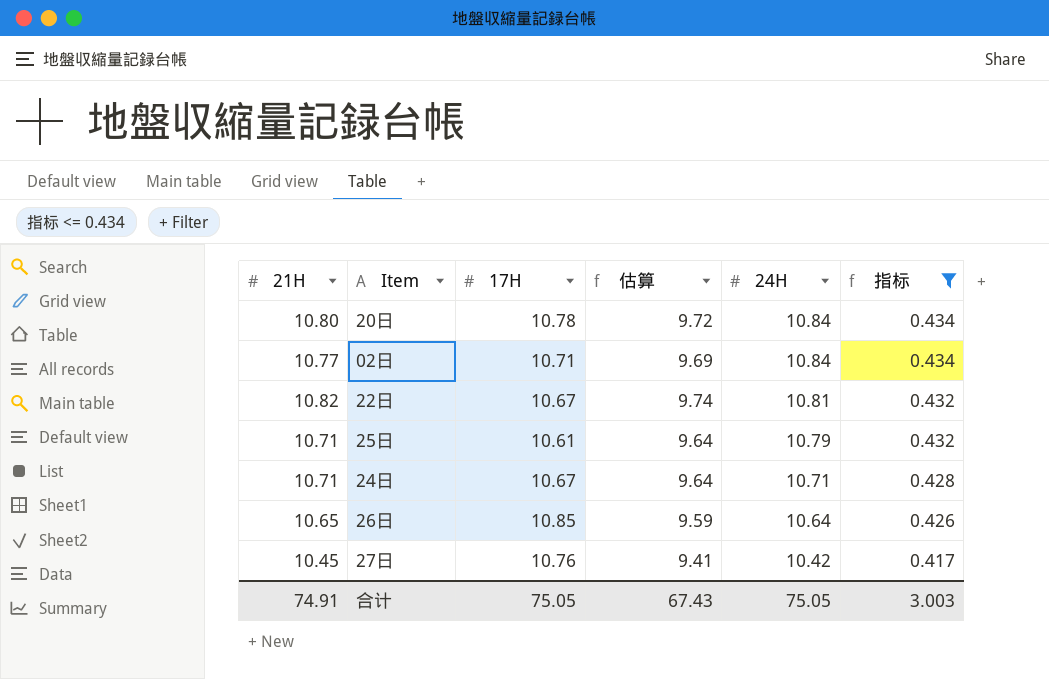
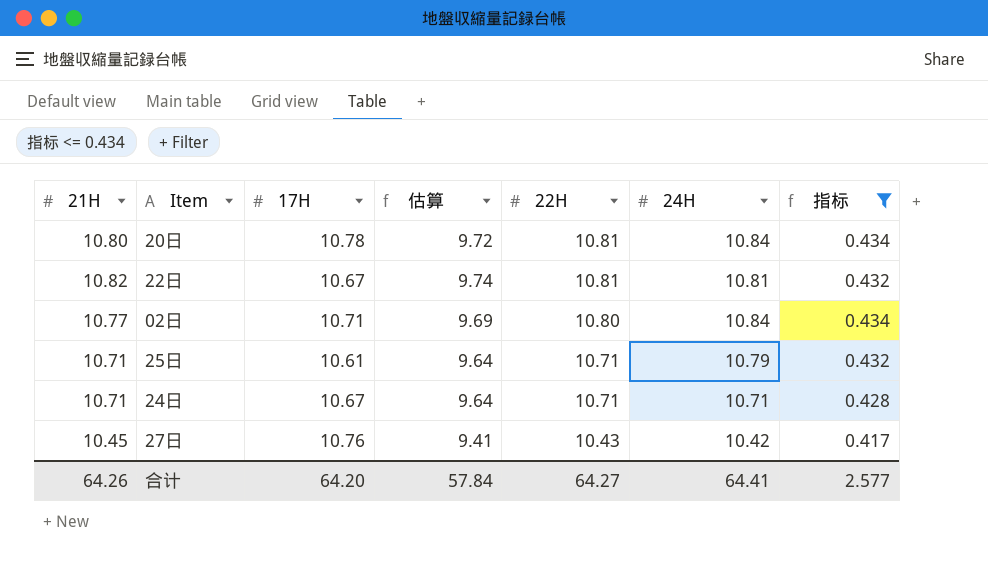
row order: 24H descending -> 22H descending
column 22H | position: none -> 5
row 26日: 10.65 | 10.85 | 9.59 | 10.64 | 0.426 -> none
合计 | 21H: 74.91 -> 64.26
合计 | 17H: 75.05 -> 64.20
合计 | 估算: 67.43 -> 57.84
合计 | 24H: 75.05 -> 64.41
合计 | 指标: 3.003 -> 2.577

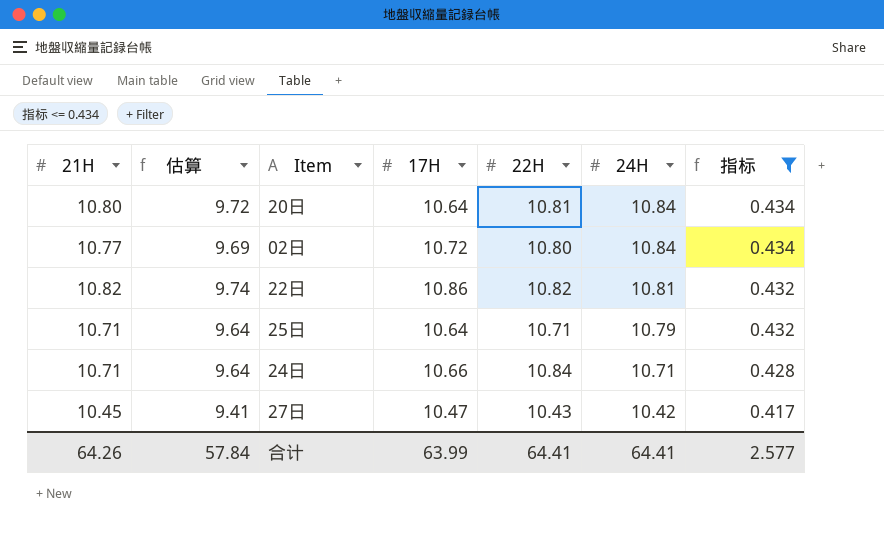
row order: 22H descending -> 24H descending
column 估算 | position: 4 -> 2
20日 | 17H: 10.78 -> 10.64
02日 | 17H: 10.71 -> 10.72
22日 | 17H: 10.67 -> 10.86
22日 | 22H: 10.81 -> 10.82
25日 | 17H: 10.61 -> 10.64
24日 | 17H: 10.67 -> 10.66
24日 | 22H: 10.71 -> 10.84
27日 | 17H: 10.76 -> 10.47
合计 | 17H: 64.20 -> 63.99
合计 | 22H: 64.27 -> 64.41

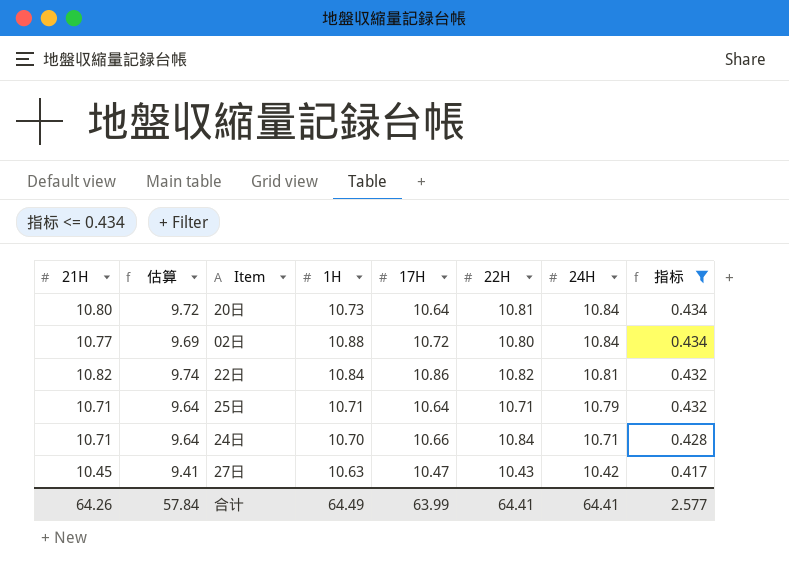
column 1H | position: none -> 4

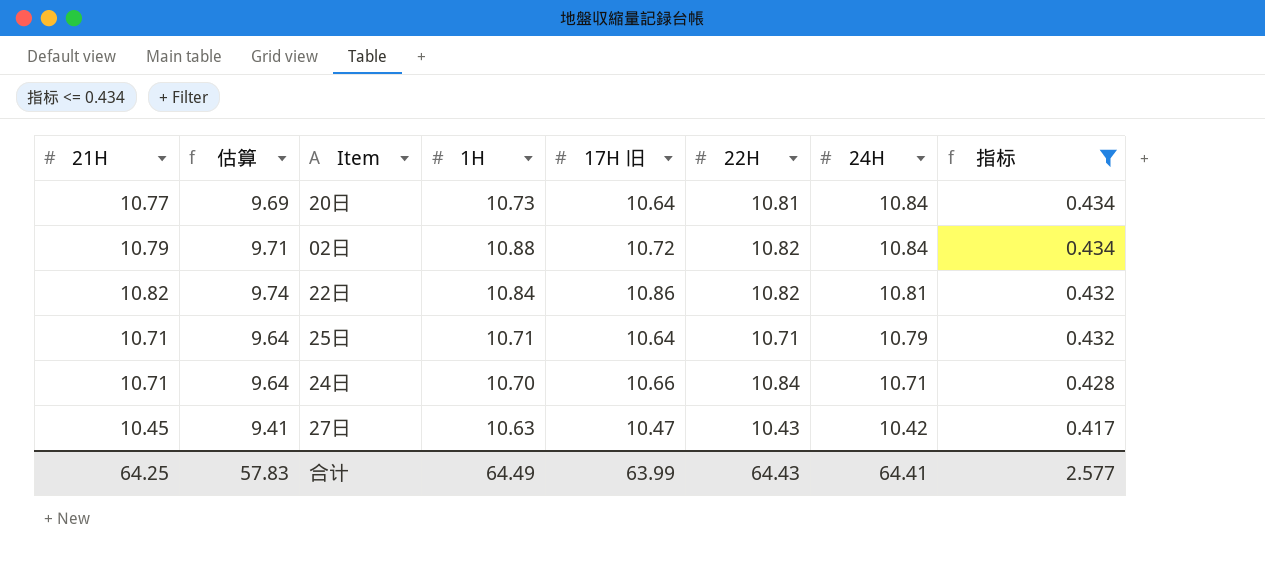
column name: 17H -> 17H 旧
20日 | 21H: 10.80 -> 10.77
20日 | 估算: 9.72 -> 9.69
02日 | 21H: 10.77 -> 10.79
02日 | 估算: 9.69 -> 9.71
02日 | 22H: 10.80 -> 10.82
合计 | 21H: 64.26 -> 64.25
合计 | 估算: 57.84 -> 57.83
合计 | 22H: 64.41 -> 64.43

